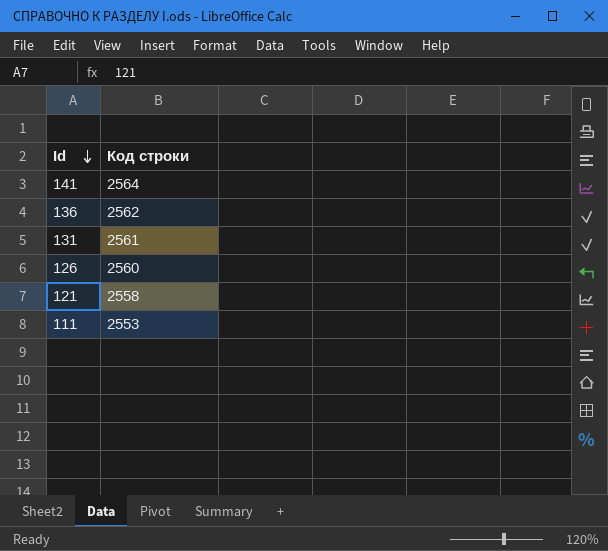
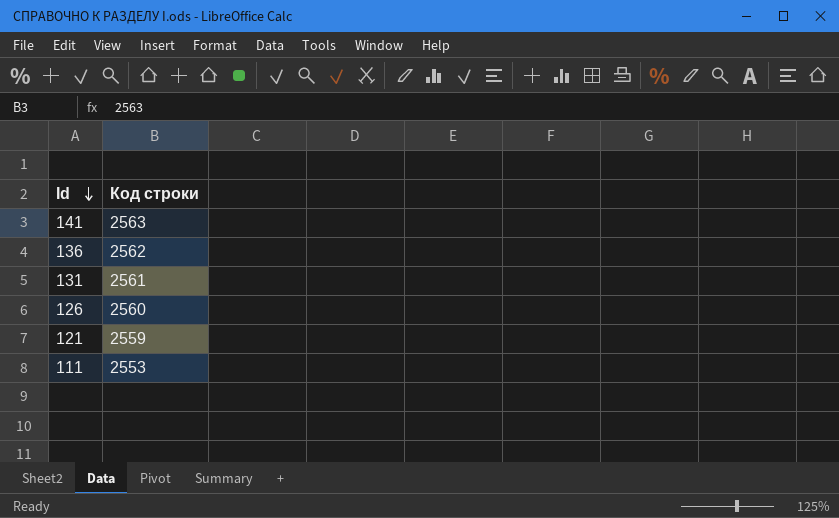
141 | Код строки: 2564 -> 2563
121 | Код строки: 2558 -> 2559

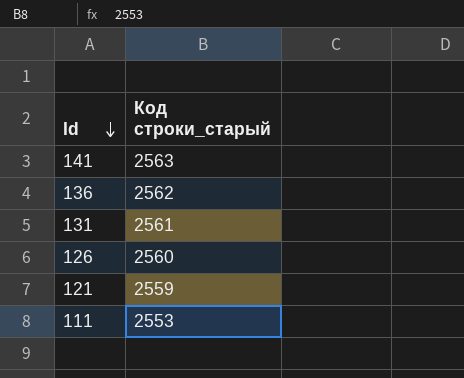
column name: Код строки -> Код строки_старый

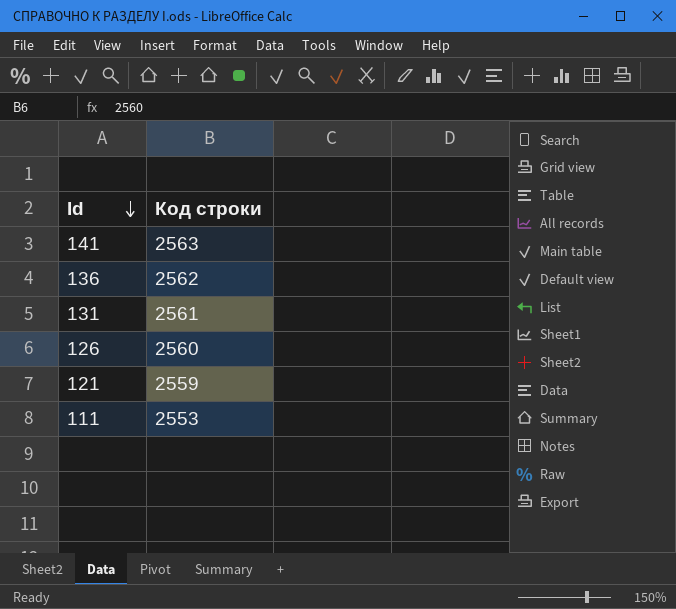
column name: Код строки_старый -> Код строки

